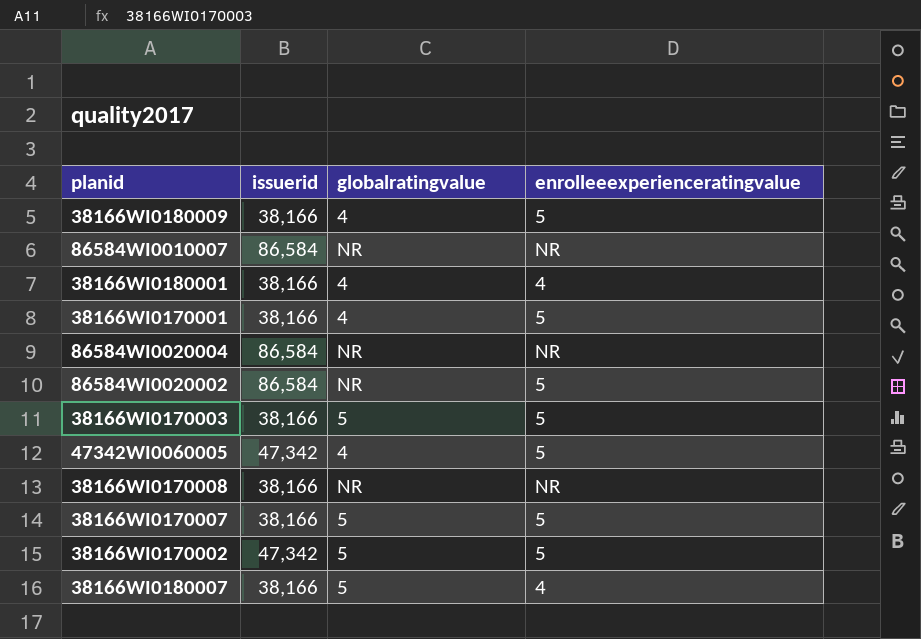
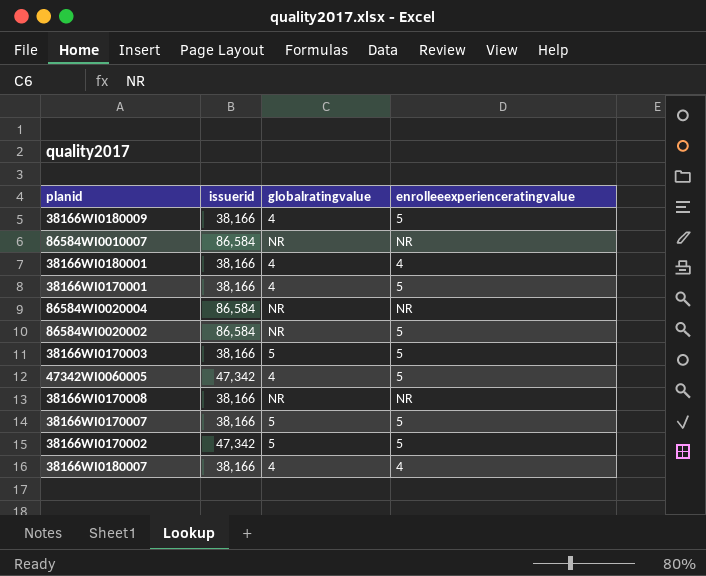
38166WI0180007 | globalratingvalue: 5 -> 4

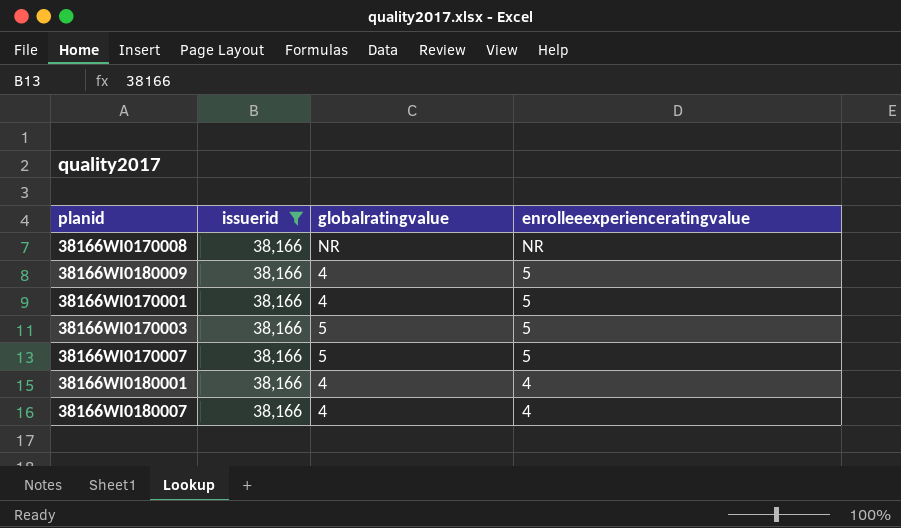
filter: none -> issuerid = 38,166
row order: none -> enrolleeexperienceratingvalue descending

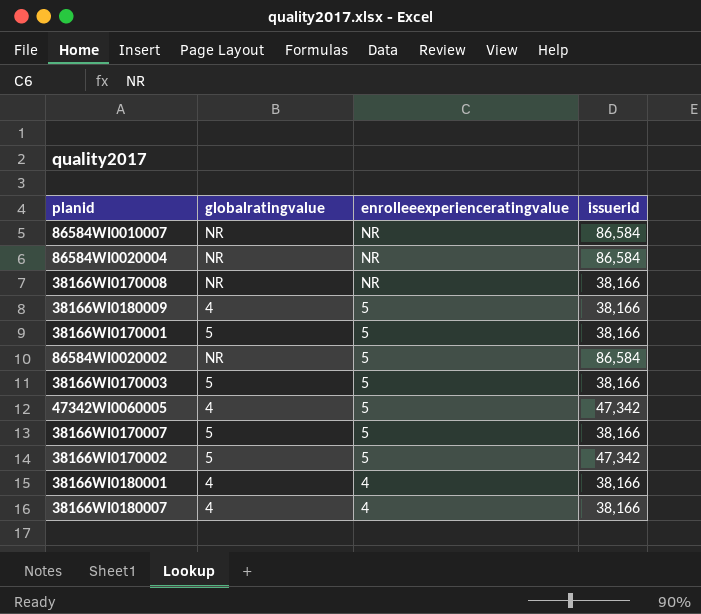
filter: issuerid = 38,166 -> none
column issuerid | position: 2 -> 4
38166WI0170001 | globalratingvalue: 4 -> 5

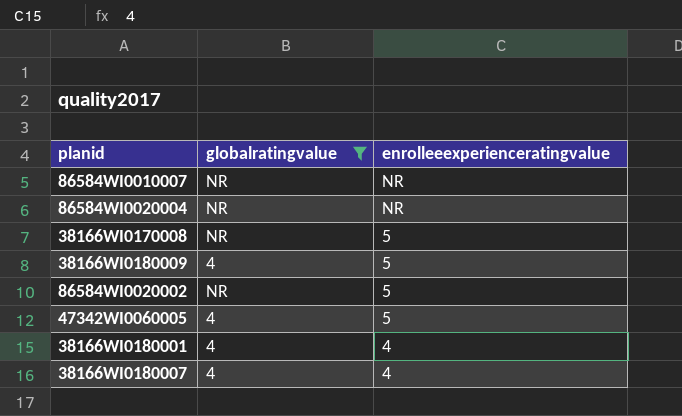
filter: none -> globalratingvalue != 5
column issuerid | position: 4 -> none
38166WI0170008 | enrolleeexperienceratingvalue: NR -> 5

